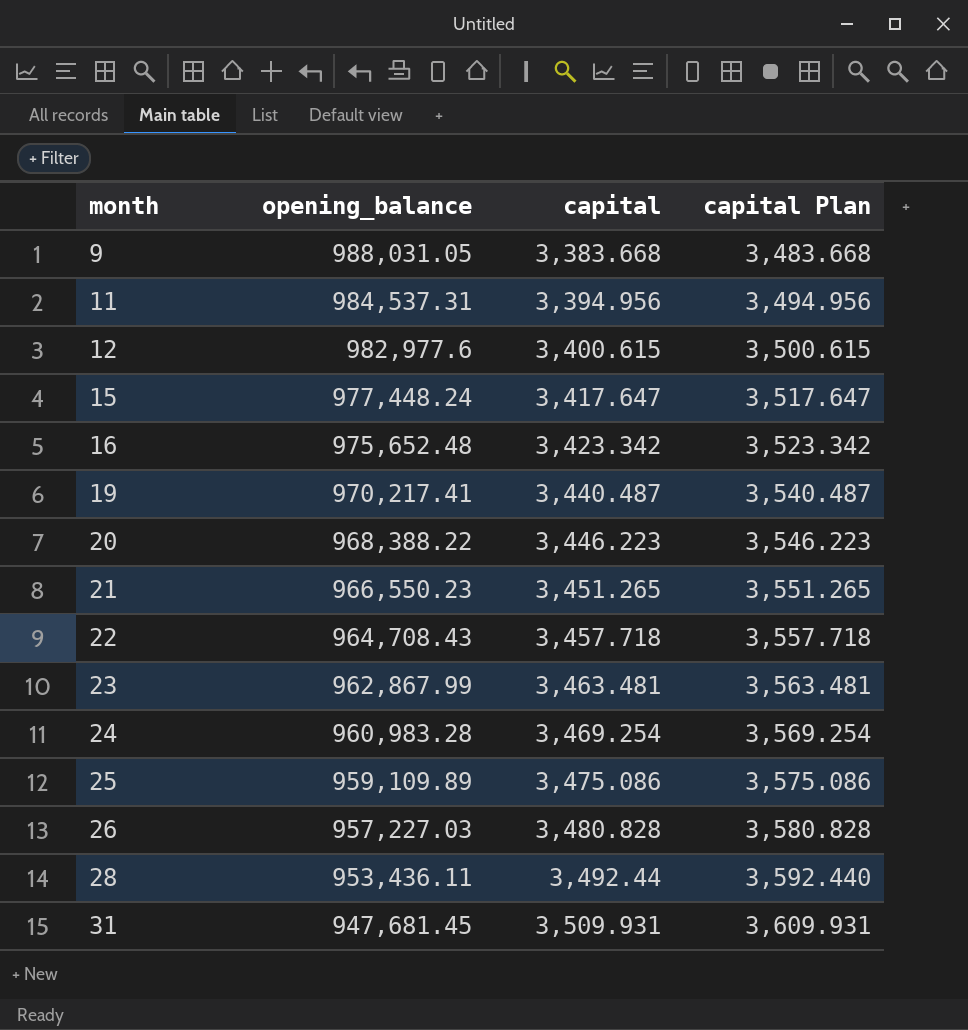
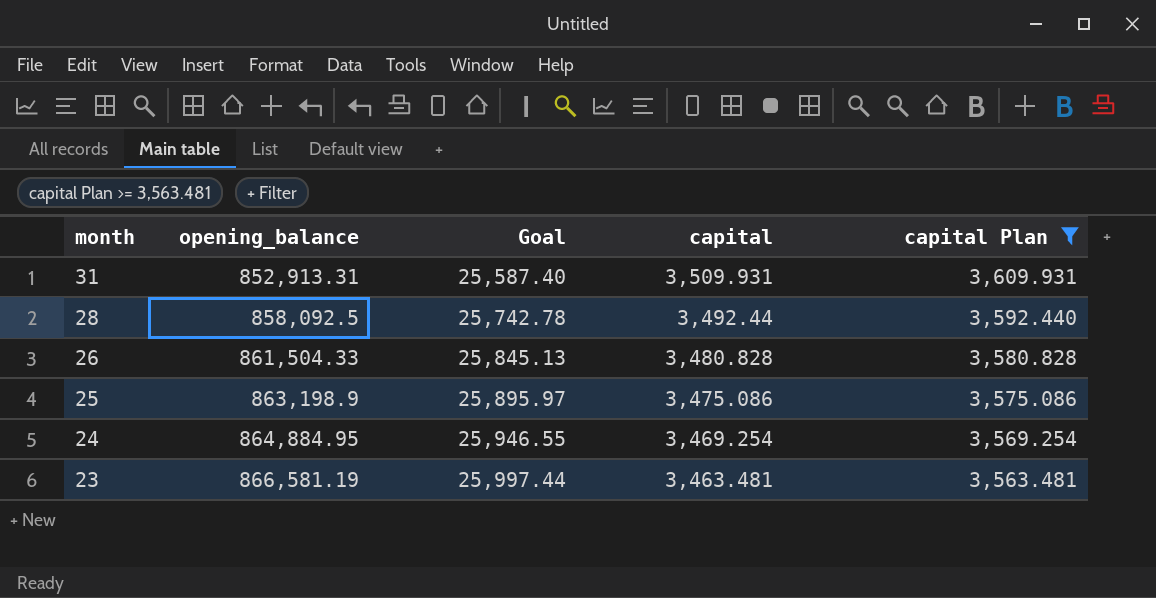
filter: none -> capital Plan >= 3,563.481
row order: month ascending -> month descending
column Goal | formula: none -> [opening_balance] * 0.03
31 | opening_balance: 947,681.45 -> 852,913.31
28 | opening_balance: 953,436.11 -> 858,092.5
26 | opening_balance: 957,227.03 -> 861,504.33
25 | opening_balance: 959,109.89 -> 863,198.9
24 | opening_balance: 960,983.28 -> 864,884.95
23 | opening_balance: 962,867.99 -> 866,581.19

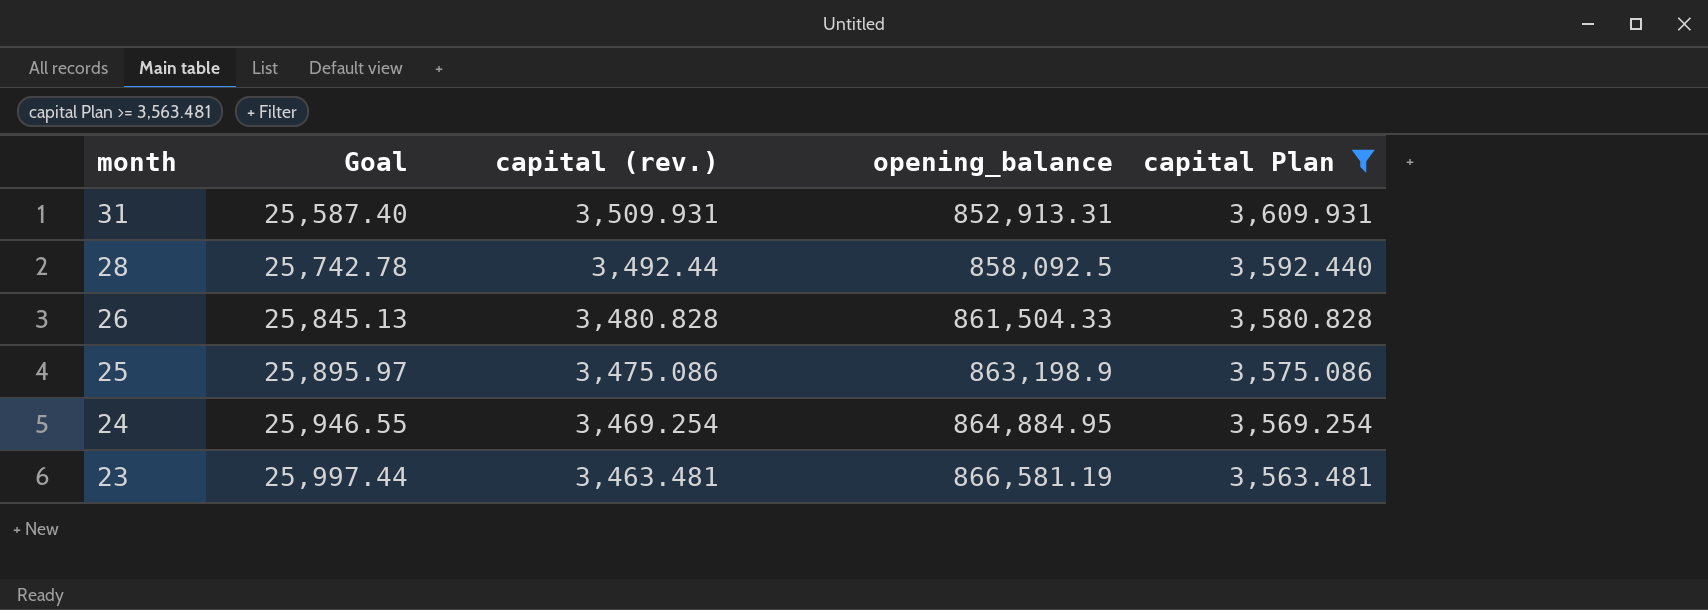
column name: capital -> capital (rev.)
column opening_balance | position: 2 -> 4

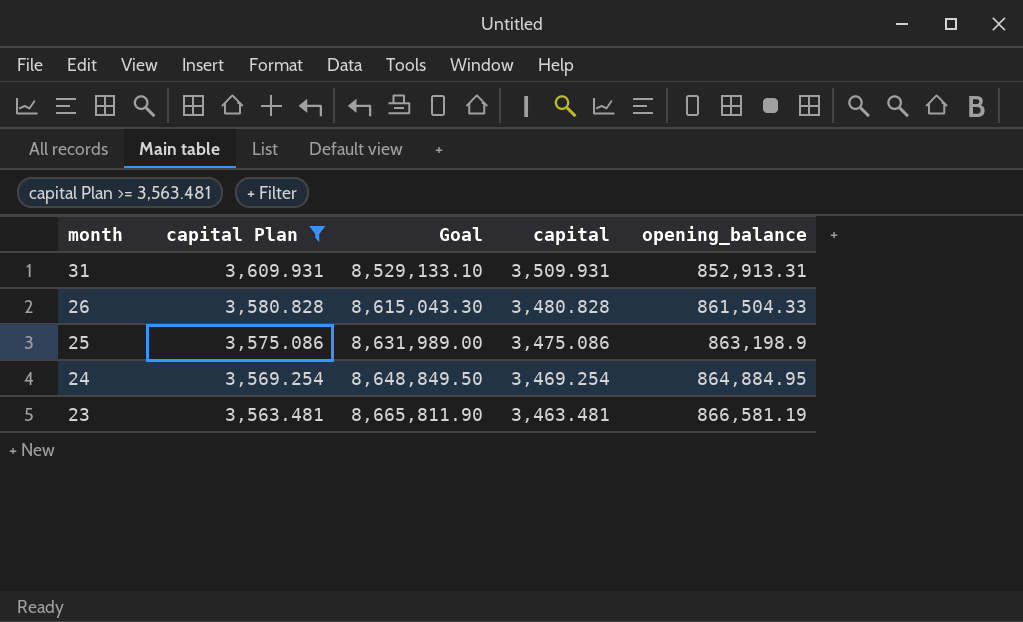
column capital Plan | position: 5 -> 2
column Goal | formula: [opening_balance] * 0.03 -> [opening_balance] * 10
column name: capital (rev.) -> capital
row 28: 25,742.78 | 3,492.44 | 858,092.5 | 3,592.440 -> none

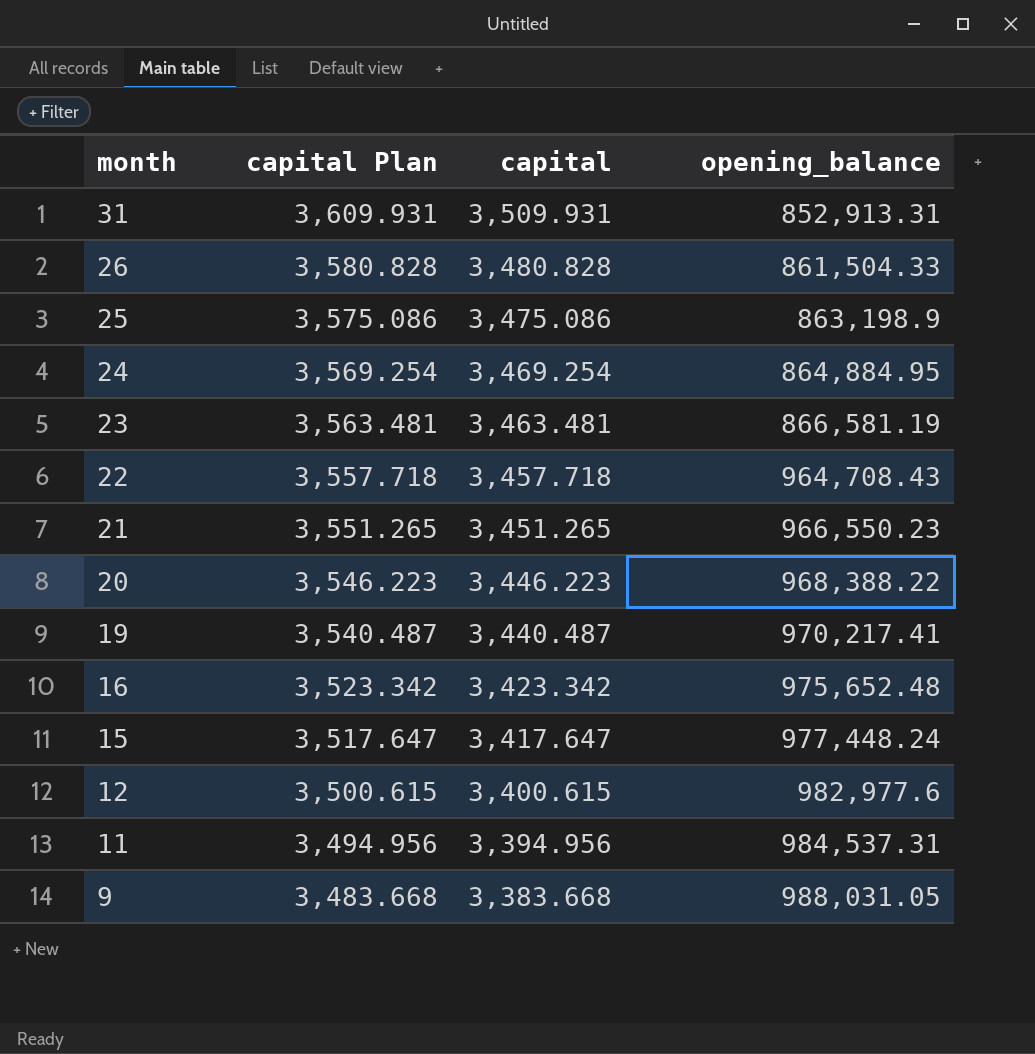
filter: capital Plan >= 3,563.481 -> none
column Goal | formula: [opening_balance] * 10 -> none

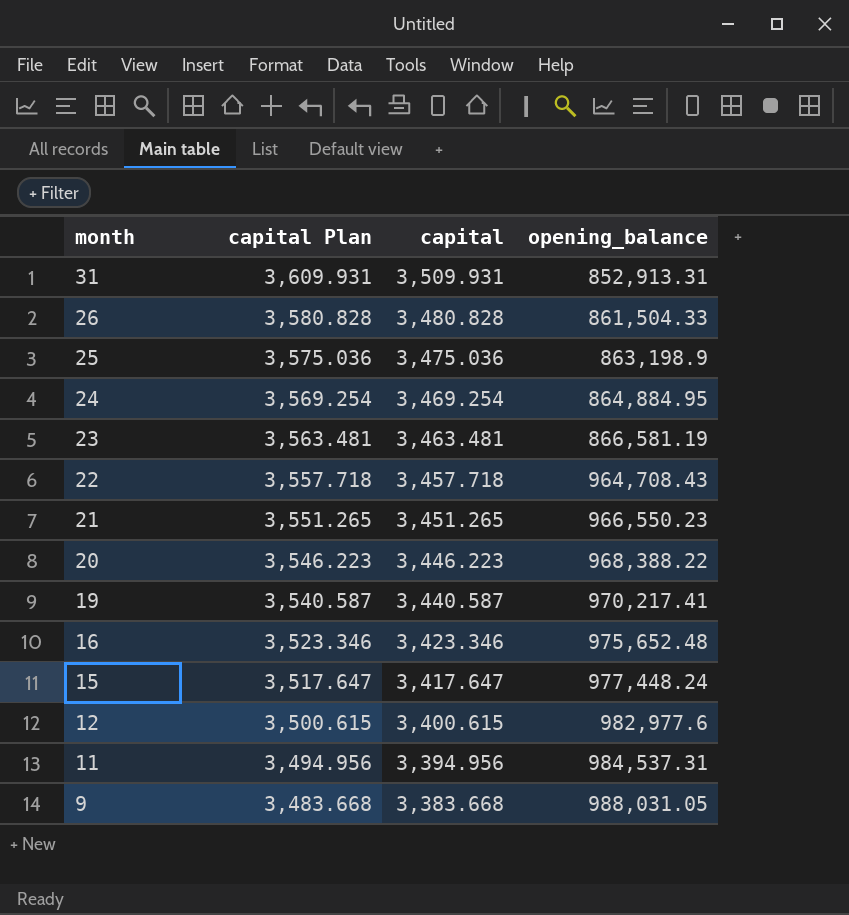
25 | capital Plan: 3,575.086 -> 3,575.036
25 | capital: 3,475.086 -> 3,475.036
19 | capital Plan: 3,540.487 -> 3,540.587
19 | capital: 3,440.487 -> 3,440.587
16 | capital Plan: 3,523.342 -> 3,523.346
16 | capital: 3,423.342 -> 3,423.346

